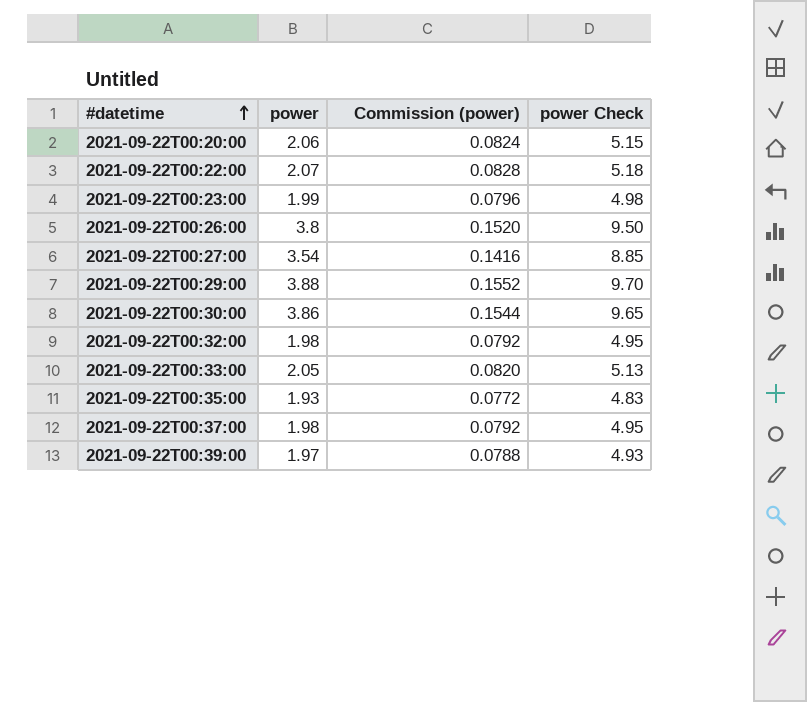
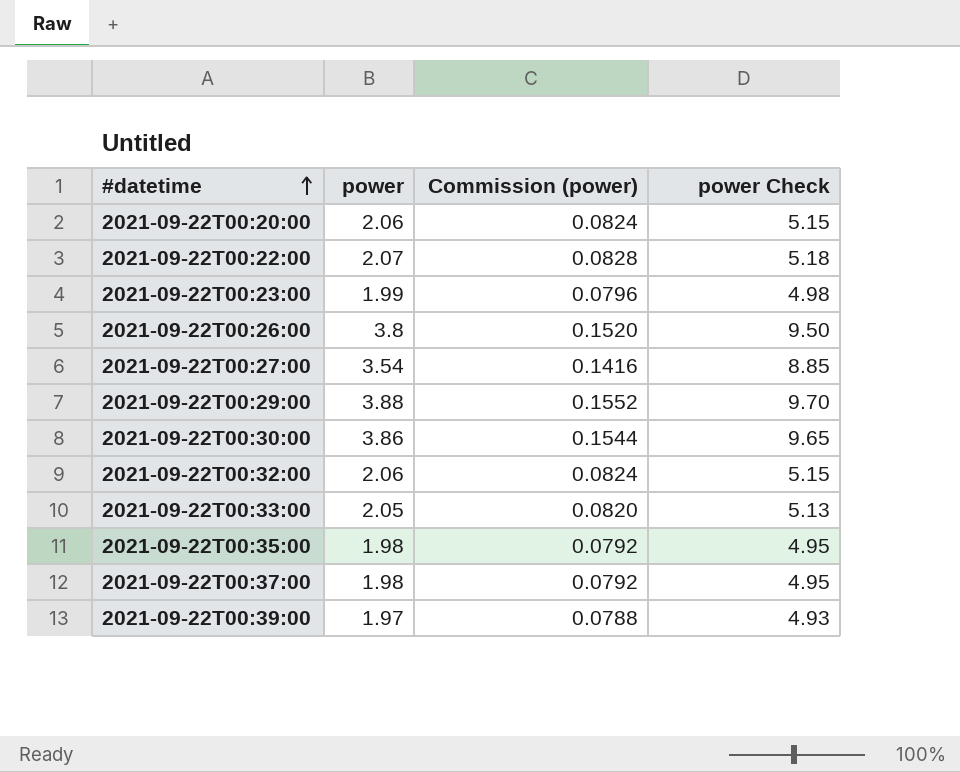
2021-09-22T00:32:00 | power: 1.98 -> 2.06
2021-09-22T00:32:00 | Commission (power): 0.0792 -> 0.0824
2021-09-22T00:32:00 | power Check: 4.95 -> 5.15
2021-09-22T00:35:00 | power: 1.93 -> 1.98
2021-09-22T00:35:00 | Commission (power): 0.0772 -> 0.0792
2021-09-22T00:35:00 | power Check: 4.83 -> 4.95

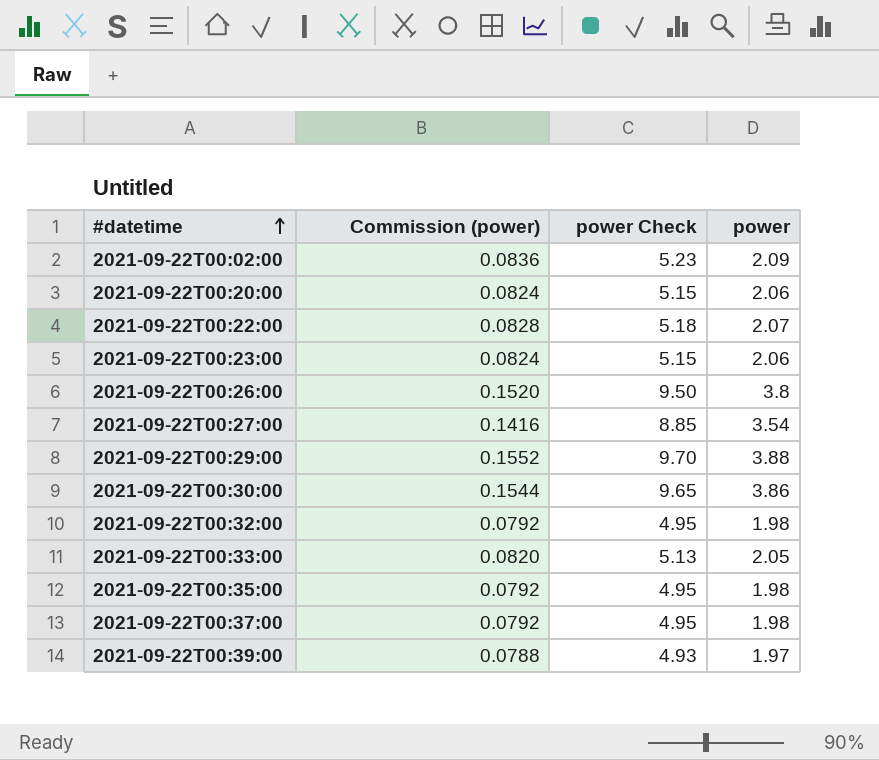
column power | position: 2 -> 4
row 2021-09-22T00:02:00: none -> 0.0836 | 5.23 | 2.09
2021-09-22T00:23:00 | Commission (power): 0.0796 -> 0.0824
2021-09-22T00:23:00 | power Check: 4.98 -> 5.15
2021-09-22T00:23:00 | power: 1.99 -> 2.06
2021-09-22T00:32:00 | Commission (power): 0.0824 -> 0.0792
2021-09-22T00:32:00 | power Check: 5.15 -> 4.95
2021-09-22T00:32:00 | power: 2.06 -> 1.98

